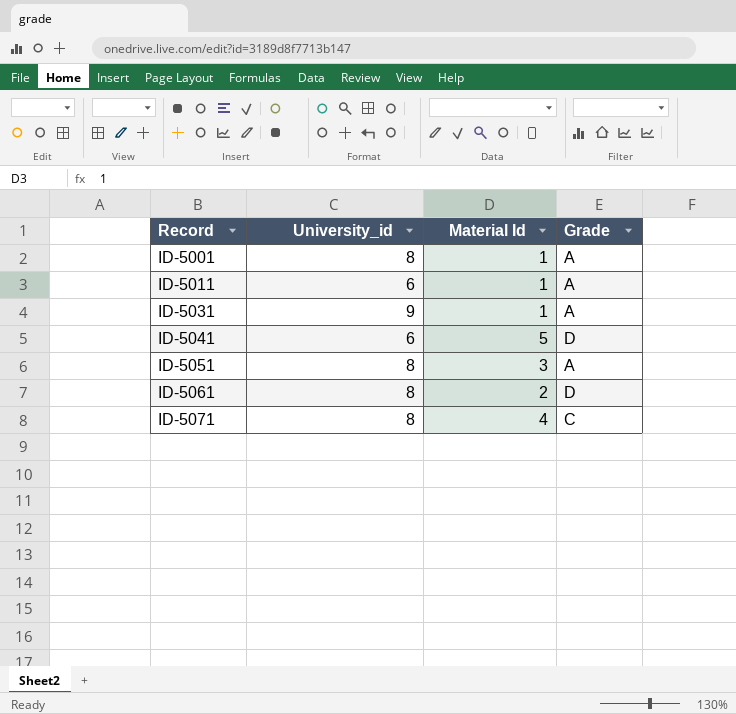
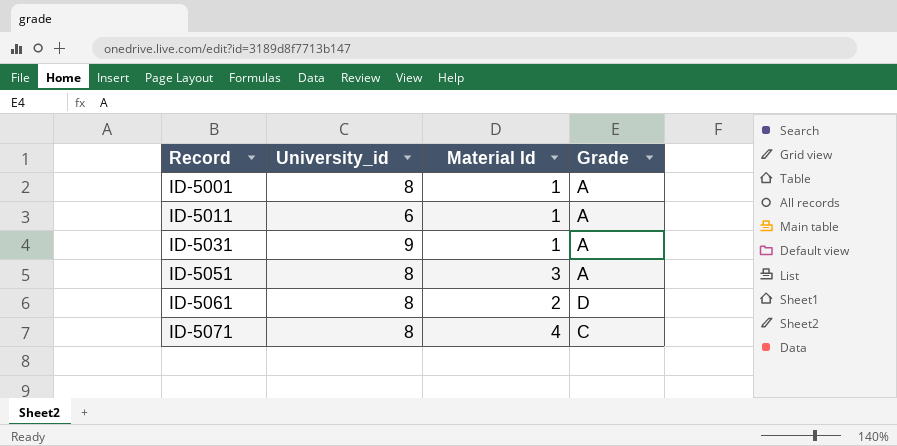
row ID-5041: 6 | 5 | D -> none

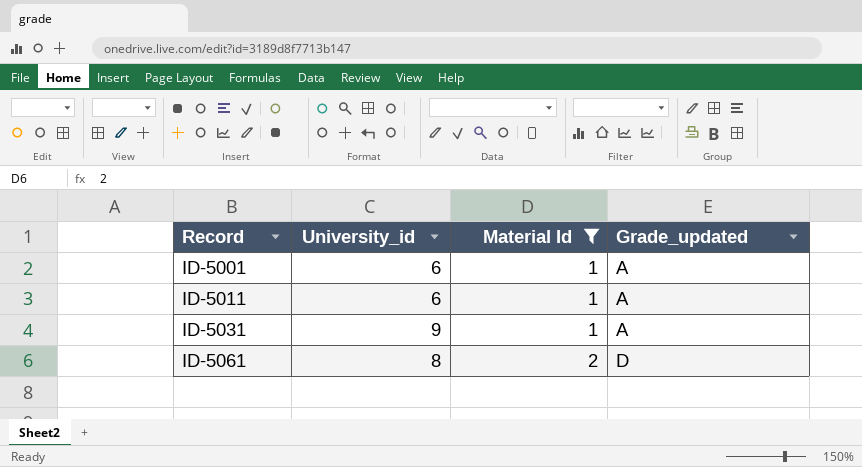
filter: none -> Material Id <= 2
column name: Grade -> Grade_updated
ID-5001 | University_id: 8 -> 6

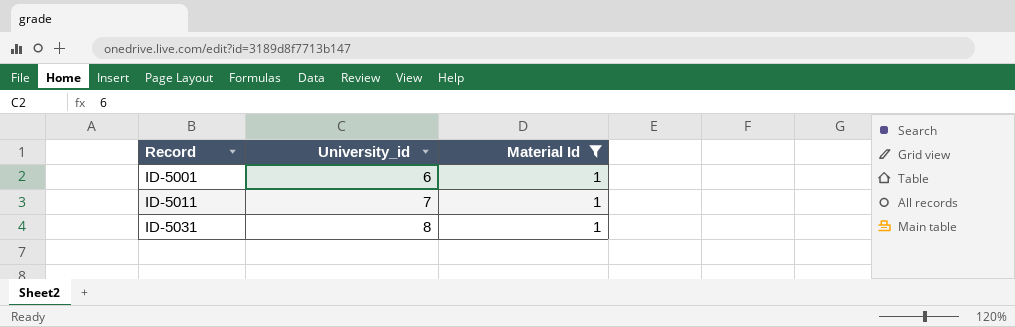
column Grade_updated | position: 4 -> none
row ID-5061: 8 | 2 | D -> none
ID-5011 | University_id: 6 -> 7
ID-5031 | University_id: 9 -> 8

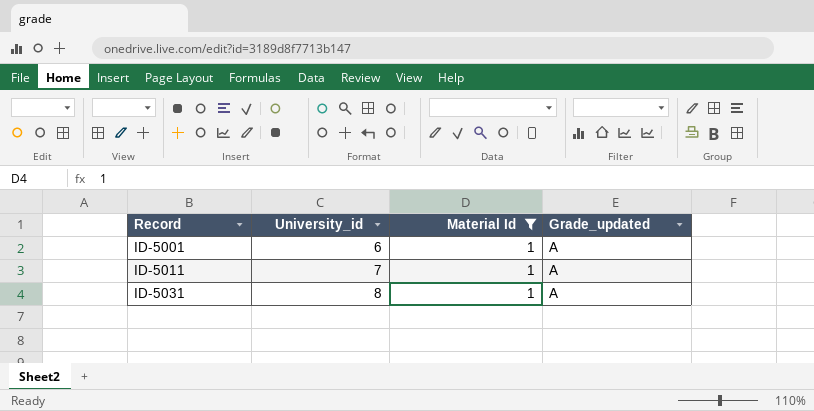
column Grade_updated | position: none -> 4

